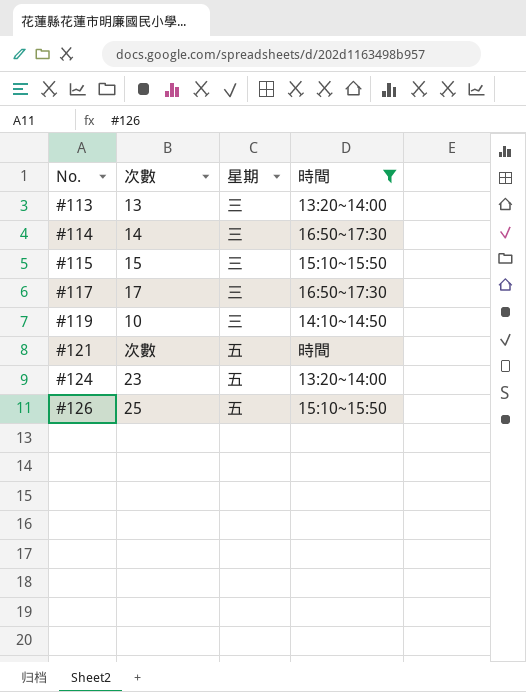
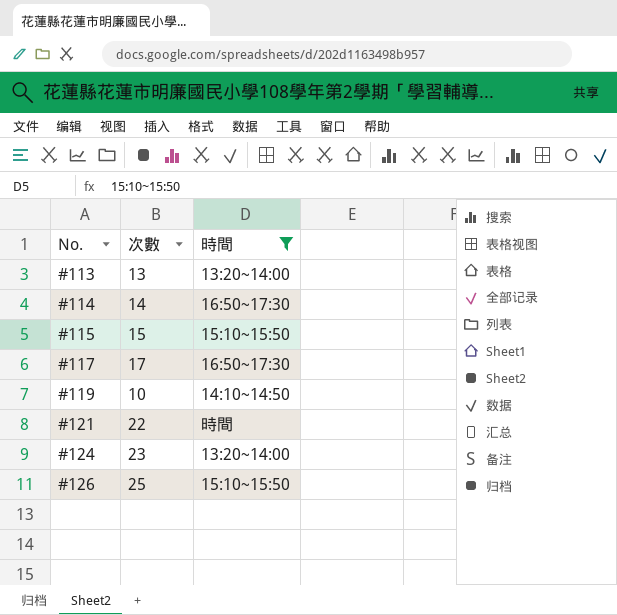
column 星期 | position: 3 -> none
#121 | 次數: 次數 -> 22

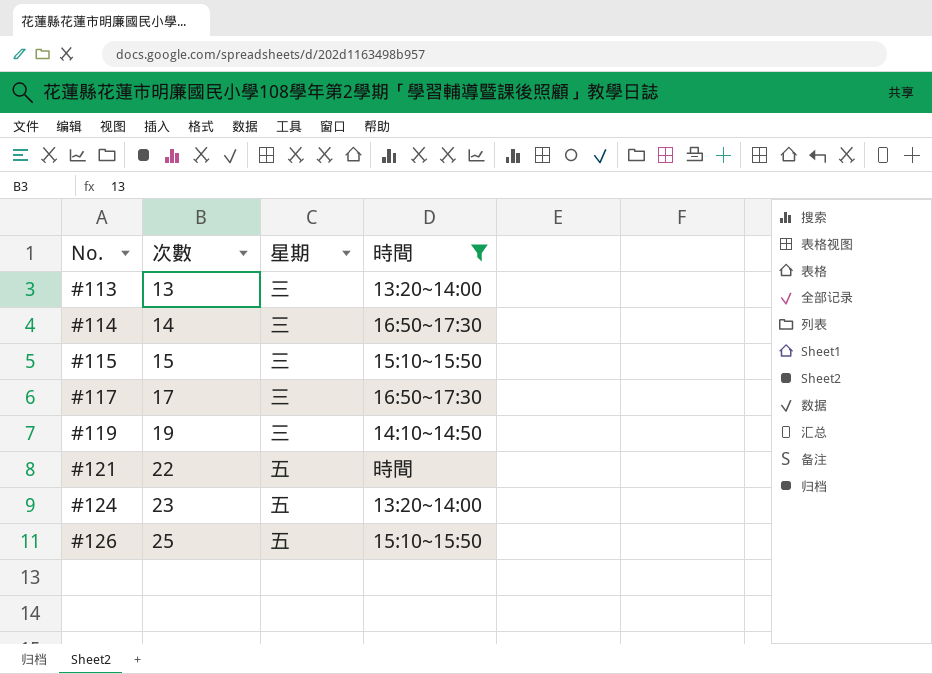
column 星期 | position: none -> 3
#119 | 次數: 10 -> 19

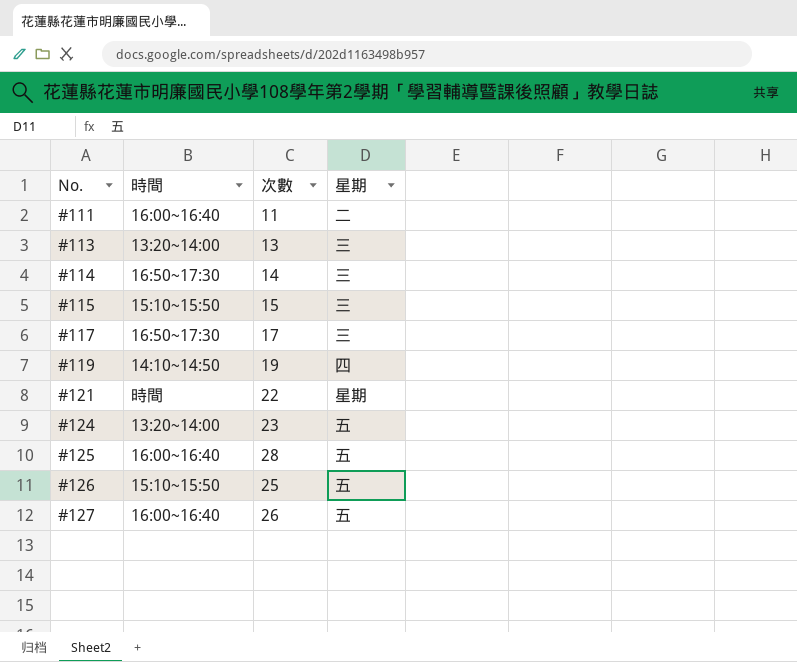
filter: 時間 != 16:00~16:40 -> none
column 時間 | position: 4 -> 2
#119 | 星期: 三 -> 四
#121 | 星期: 五 -> 星期

